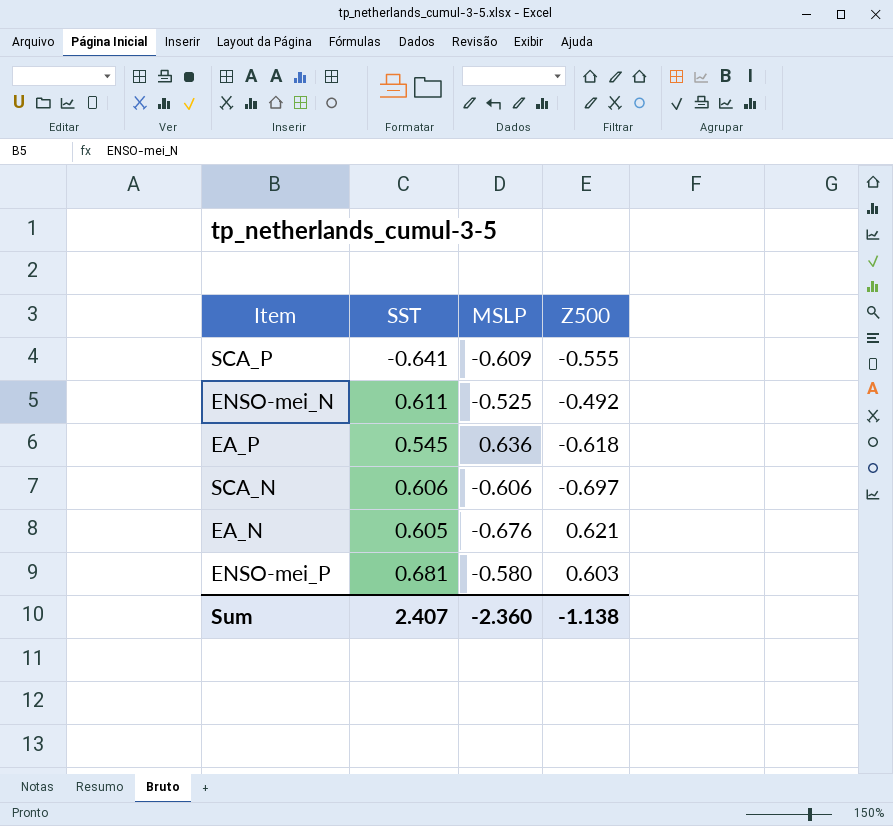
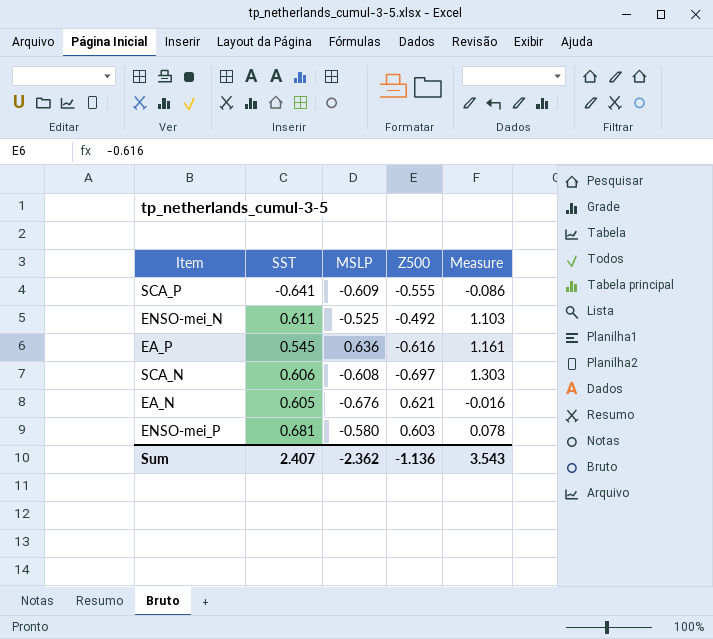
column Measure | formula: none -> [SST] - [Z500]
EA_P | Z500: -0.618 -> -0.616
SCA_N | MSLP: -0.606 -> -0.608
Sum | MSLP: -2.360 -> -2.362
Sum | Z500: -1.138 -> -1.136

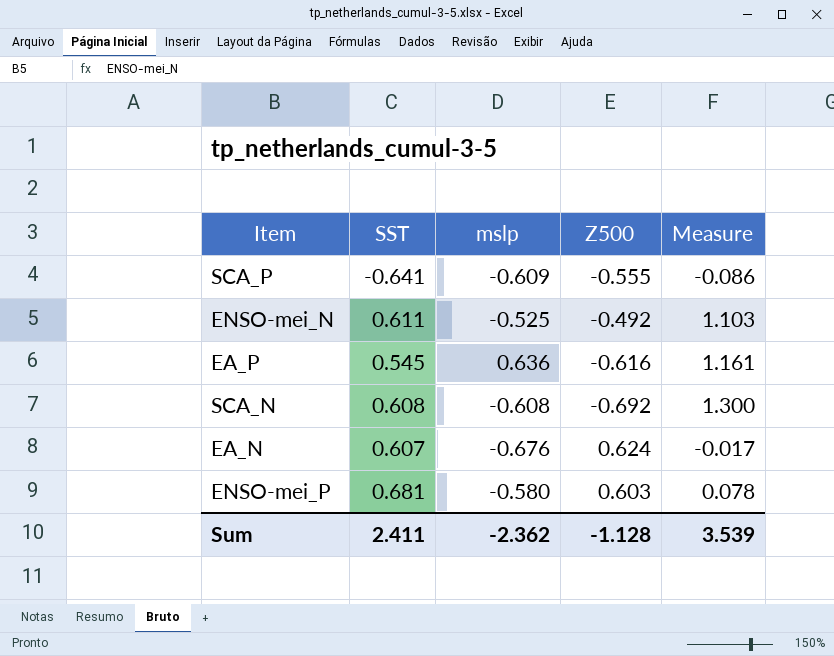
column name: MSLP -> mslp
SCA_N | SST: 0.606 -> 0.608
SCA_N | Z500: -0.697 -> -0.692
SCA_N | Measure: 1.303 -> 1.300
EA_N | SST: 0.605 -> 0.607
EA_N | Z500: 0.621 -> 0.624
EA_N | Measure: -0.016 -> -0.017
Sum | SST: 2.407 -> 2.411
Sum | Z500: -1.136 -> -1.128
Sum | Measure: 3.543 -> 3.539

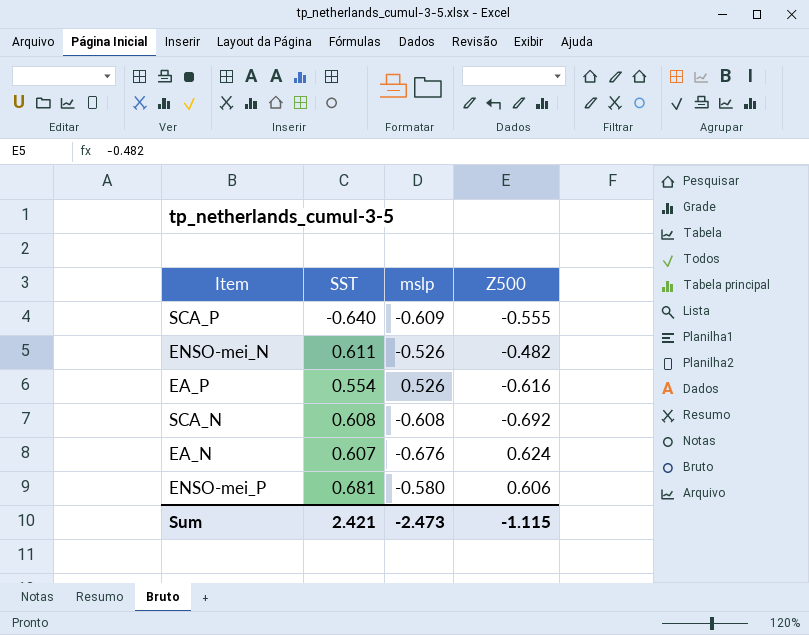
column Measure | formula: [SST] - [Z500] -> none
SCA_P | SST: -0.641 -> -0.640
ENSO-mei_N | mslp: -0.525 -> -0.526
ENSO-mei_N | Z500: -0.492 -> -0.482
EA_P | SST: 0.545 -> 0.554
EA_P | mslp: 0.636 -> 0.526
ENSO-mei_P | Z500: 0.603 -> 0.606
Sum | SST: 2.411 -> 2.421
Sum | mslp: -2.362 -> -2.473
Sum | Z500: -1.128 -> -1.115

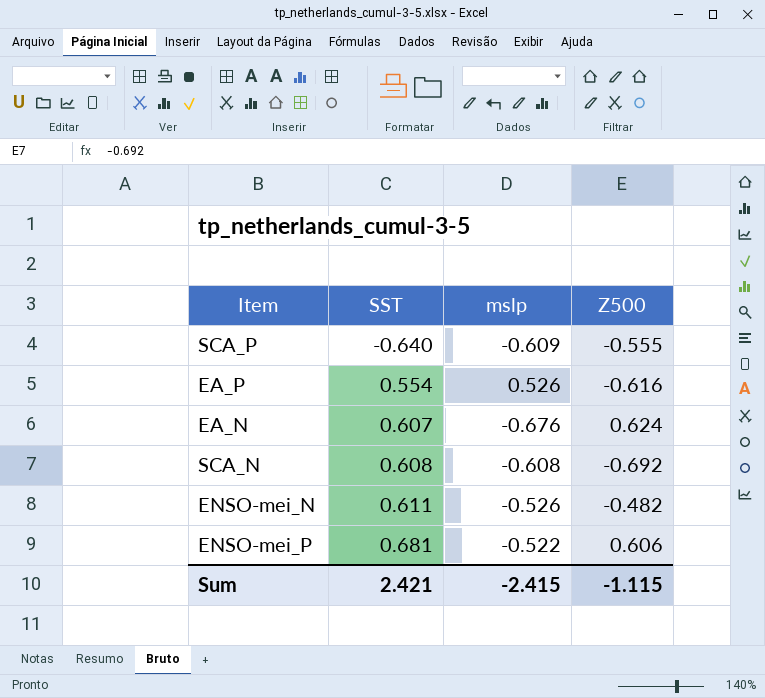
row order: none -> SST ascending
ENSO-mei_P | mslp: -0.580 -> -0.522
Sum | mslp: -2.473 -> -2.415

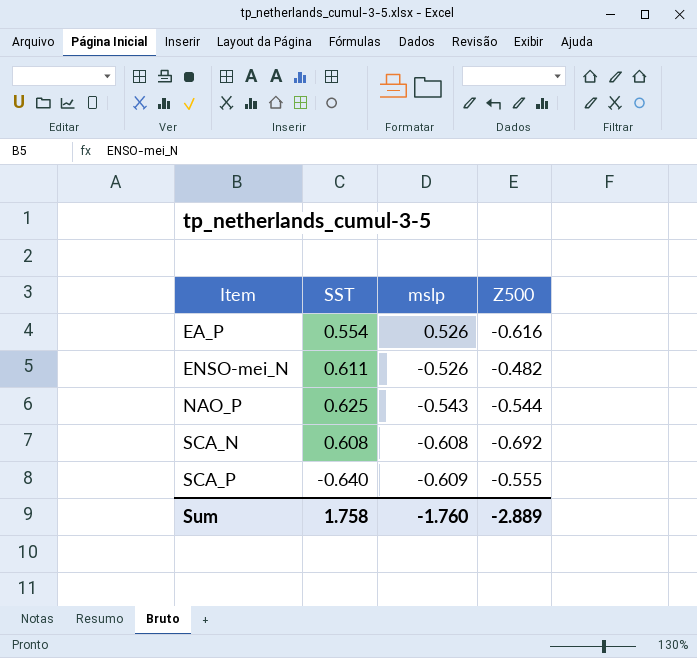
row order: SST ascending -> Item ascending
row EA_N: 0.607 | -0.676 | 0.624 -> none
row ENSO-mei_P: 0.681 | -0.522 | 0.606 -> none
row NAO_P: none -> 0.625 | -0.543 | -0.544
Sum | SST: 2.421 -> 1.758
Sum | mslp: -2.415 -> -1.760
Sum | Z500: -1.115 -> -2.889

